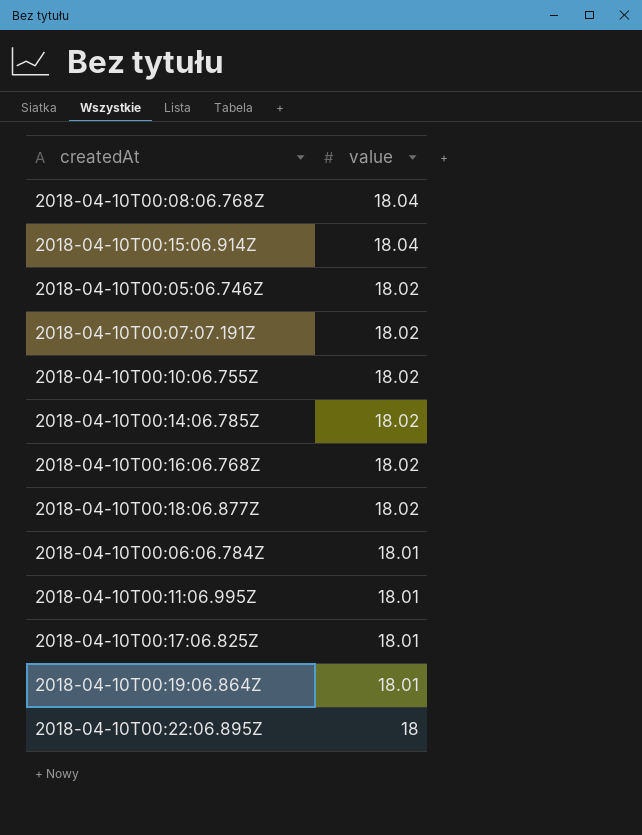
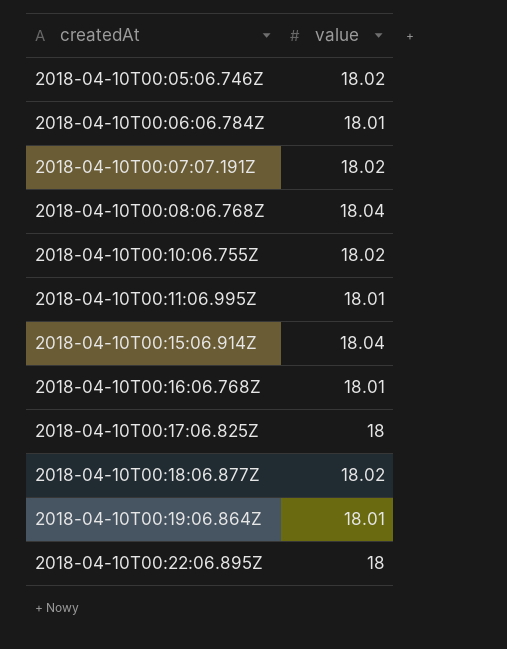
row order: value descending -> createdAt ascending
row 2018-04-10T00:14:06.785Z: 18.02 -> none
2018-04-10T00:16:06.768Z | value: 18.02 -> 18.01
2018-04-10T00:17:06.825Z | value: 18.01 -> 18

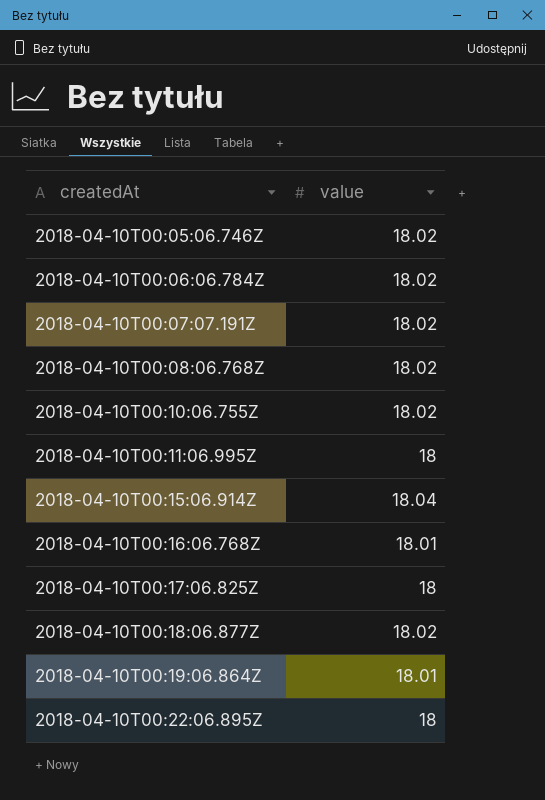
2018-04-10T00:06:06.784Z | value: 18.01 -> 18.02
2018-04-10T00:08:06.768Z | value: 18.04 -> 18.02
2018-04-10T00:11:06.995Z | value: 18.01 -> 18

